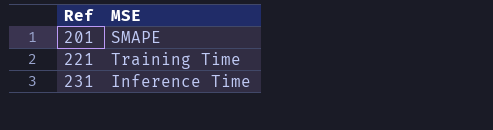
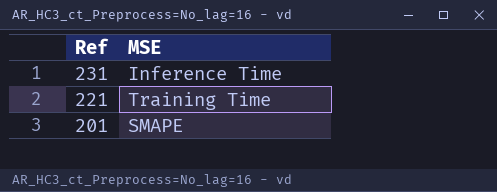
row order: Ref ascending -> Ref descending

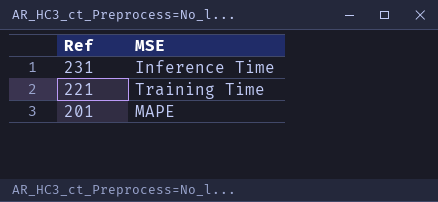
201 | MSE: SMAPE -> MAPE

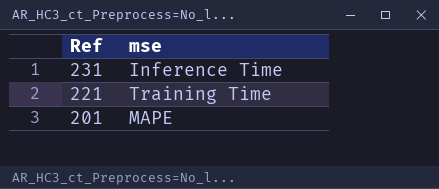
column name: MSE -> mse

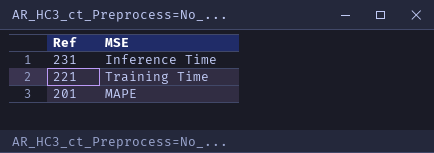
column name: mse -> MSE

